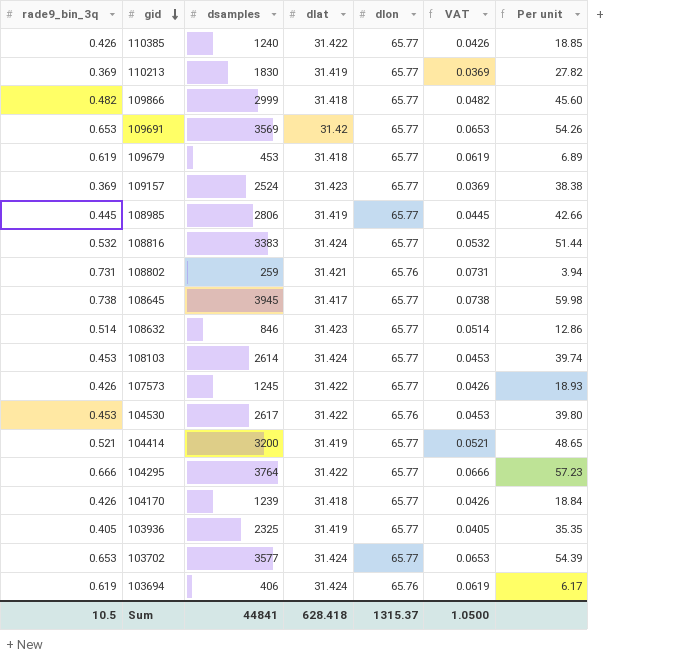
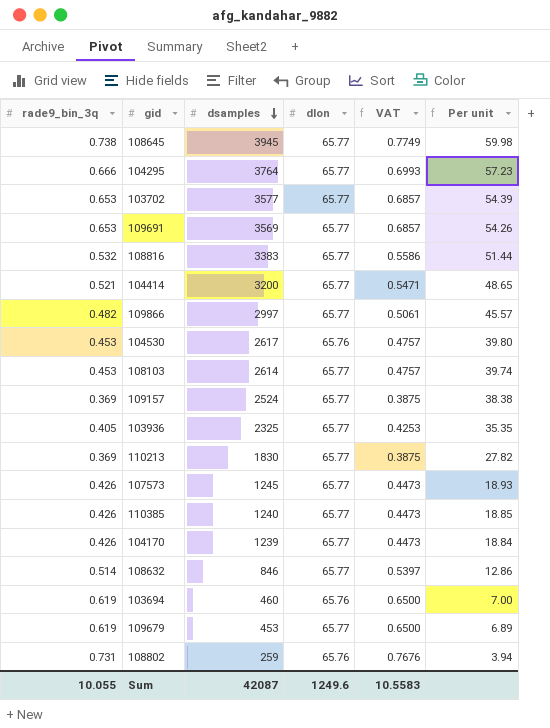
row order: gid descending -> dsamples descending
column dlat | position: 4 -> none
column VAT | formula: [rade9_bin_3q] * 0.1 -> [rade9_bin_3q] * 1.05
row 108985: 0.445 | 2806 | 31.419 | 65.77 | 0.0445 | 42.66 -> none
109866 | dsamples: 2999 -> 2997
109866 | Per unit: 45.60 -> 45.57
103694 | dsamples: 406 -> 460
103694 | Per unit: 6.17 -> 7.00
Sum | rade9_bin_3q: 10.5 -> 10.055
Sum | dsamples: 44841 -> 42087
Sum | dlon: 1315.37 -> 1249.6
Sum | VAT: 1.0500 -> 10.5583

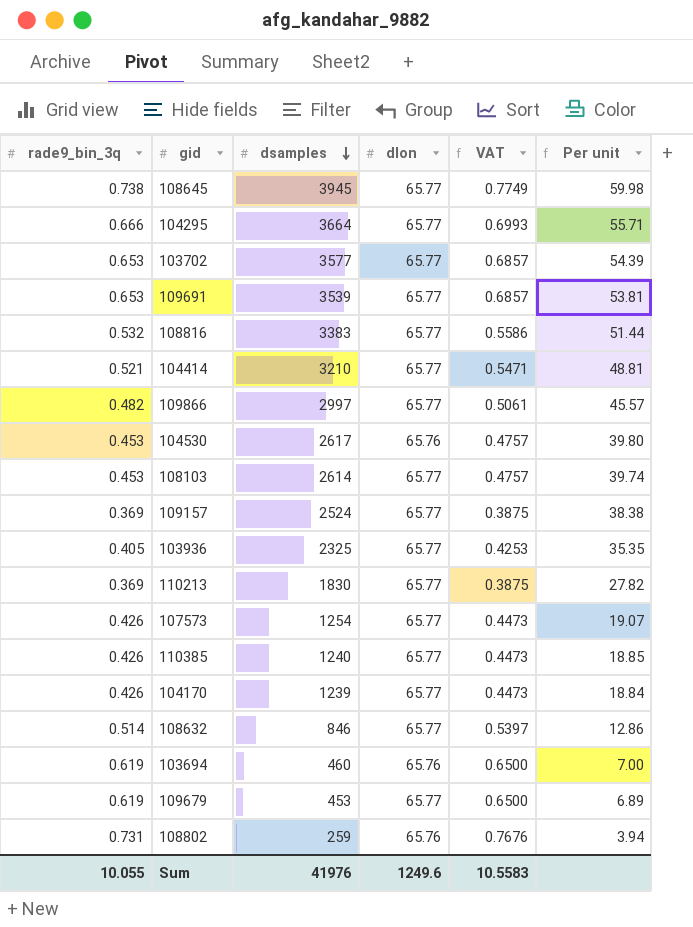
104295 | dsamples: 3764 -> 3664
104295 | Per unit: 57.23 -> 55.71
109691 | dsamples: 3569 -> 3539
109691 | Per unit: 54.26 -> 53.81
104414 | dsamples: 3200 -> 3210
104414 | Per unit: 48.65 -> 48.81
107573 | dsamples: 1245 -> 1254
107573 | Per unit: 18.93 -> 19.07
Sum | dsamples: 42087 -> 41976

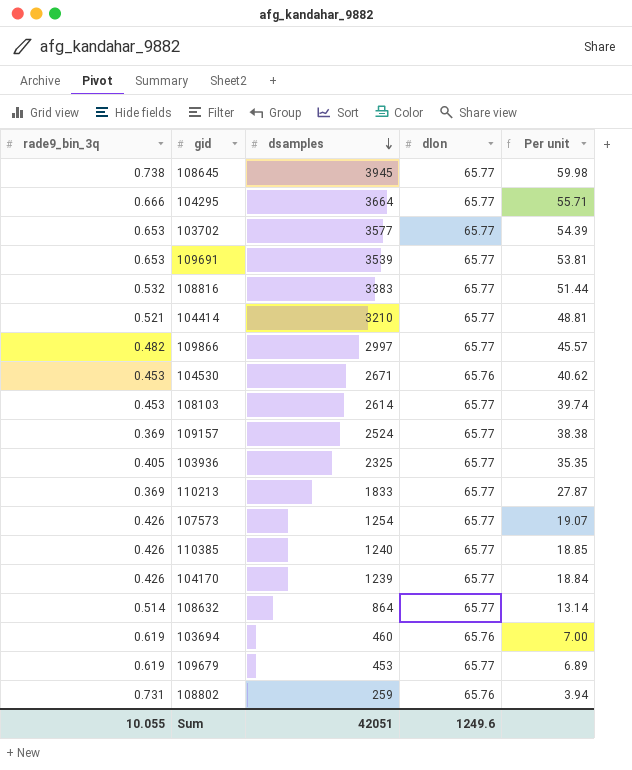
column VAT | formula: [rade9_bin_3q] * 1.05 -> none
104530 | dsamples: 2617 -> 2671
104530 | Per unit: 39.80 -> 40.62
110213 | dsamples: 1830 -> 1833
110213 | Per unit: 27.82 -> 27.87
108632 | dsamples: 846 -> 864
108632 | Per unit: 12.86 -> 13.14
Sum | dsamples: 41976 -> 42051

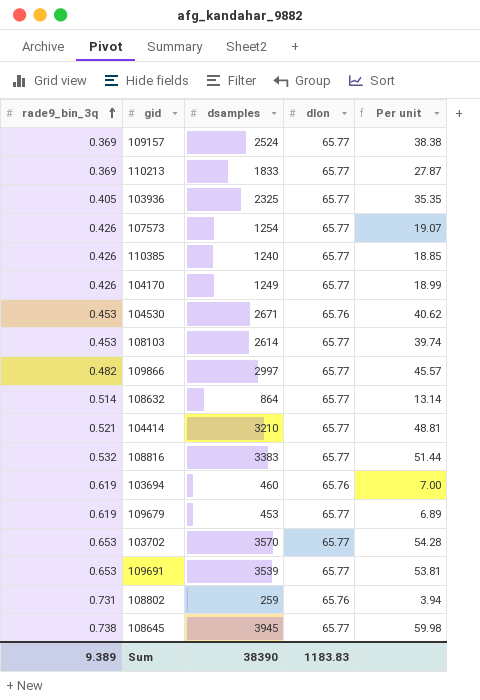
row order: dsamples descending -> rade9_bin_3q ascending
row 104295: 0.666 | 3664 | 65.77 | 55.71 -> none
104170 | dsamples: 1239 -> 1249
104170 | Per unit: 18.84 -> 18.99
103702 | dsamples: 3577 -> 3570
103702 | Per unit: 54.39 -> 54.28
Sum | rade9_bin_3q: 10.055 -> 9.389
Sum | dsamples: 42051 -> 38390
Sum | dlon: 1249.6 -> 1183.83

